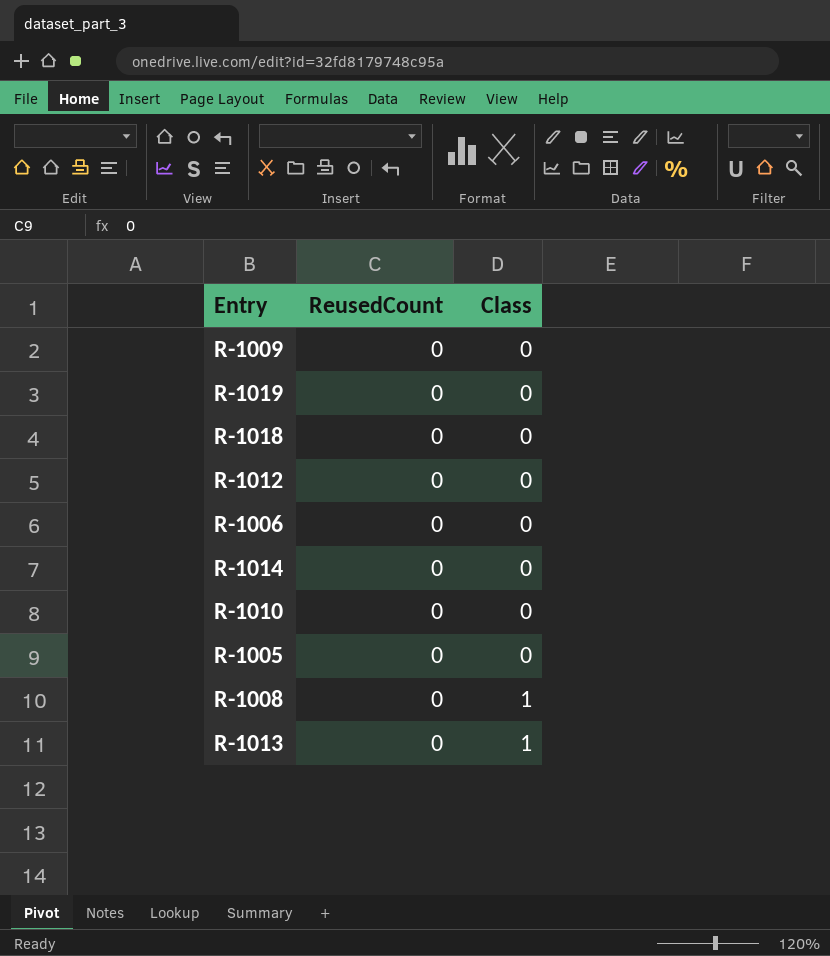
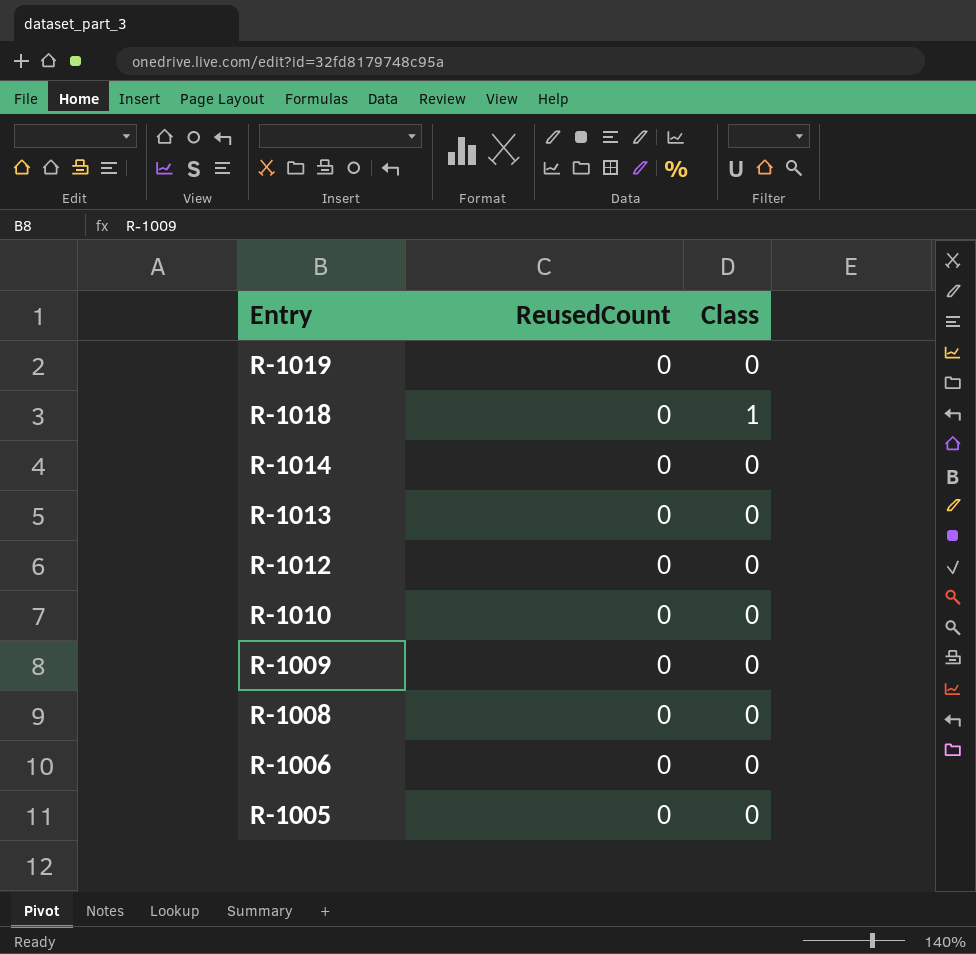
row order: Class ascending -> Entry descending
R-1018 | Class: 0 -> 1
R-1013 | Class: 1 -> 0
R-1008 | Class: 1 -> 0

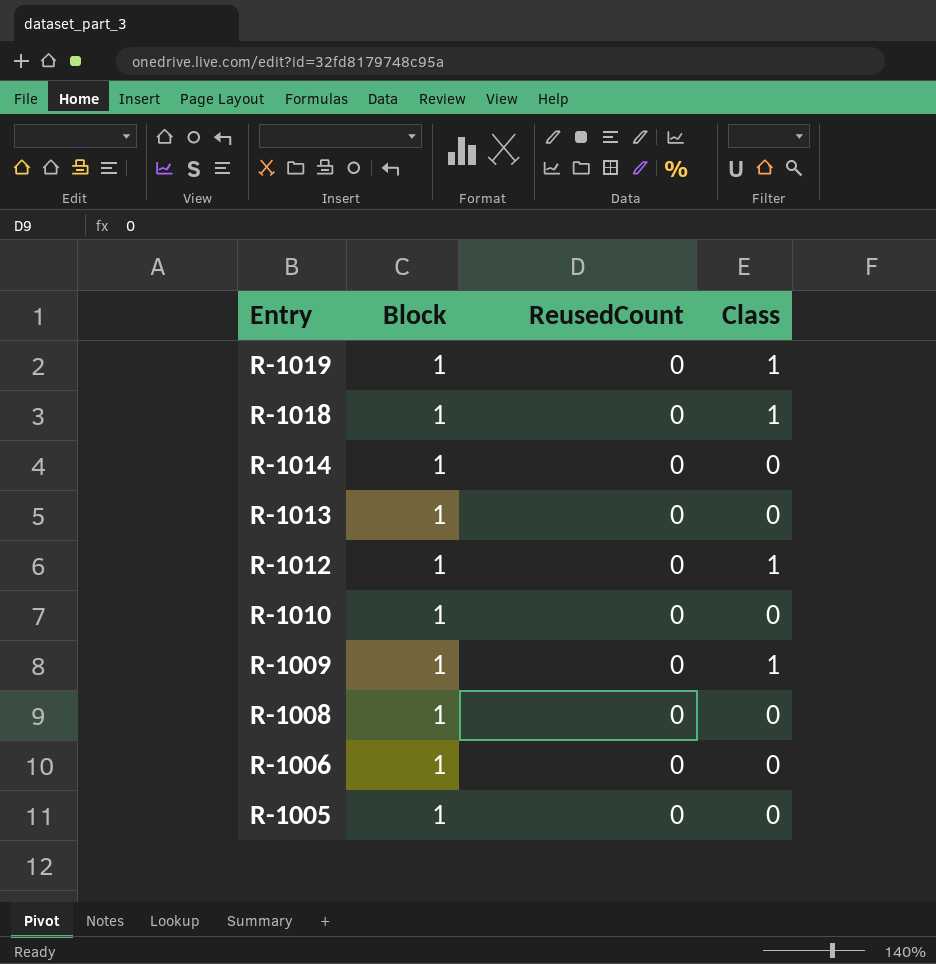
column Block | position: none -> 2
R-1019 | Class: 0 -> 1
R-1012 | Class: 0 -> 1
R-1009 | Class: 0 -> 1

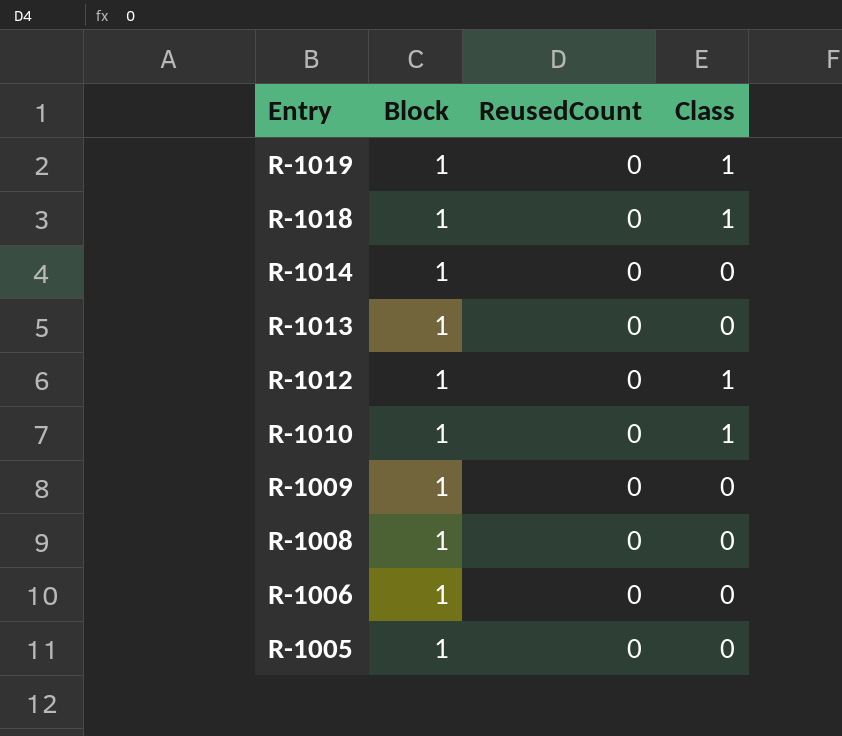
R-1010 | Class: 0 -> 1
R-1009 | Class: 1 -> 0

